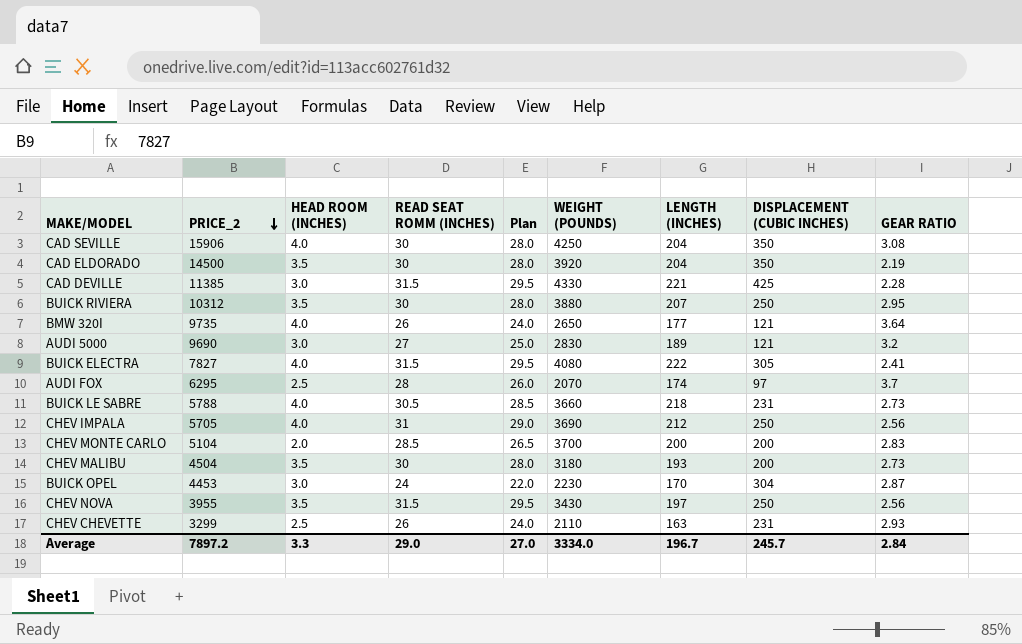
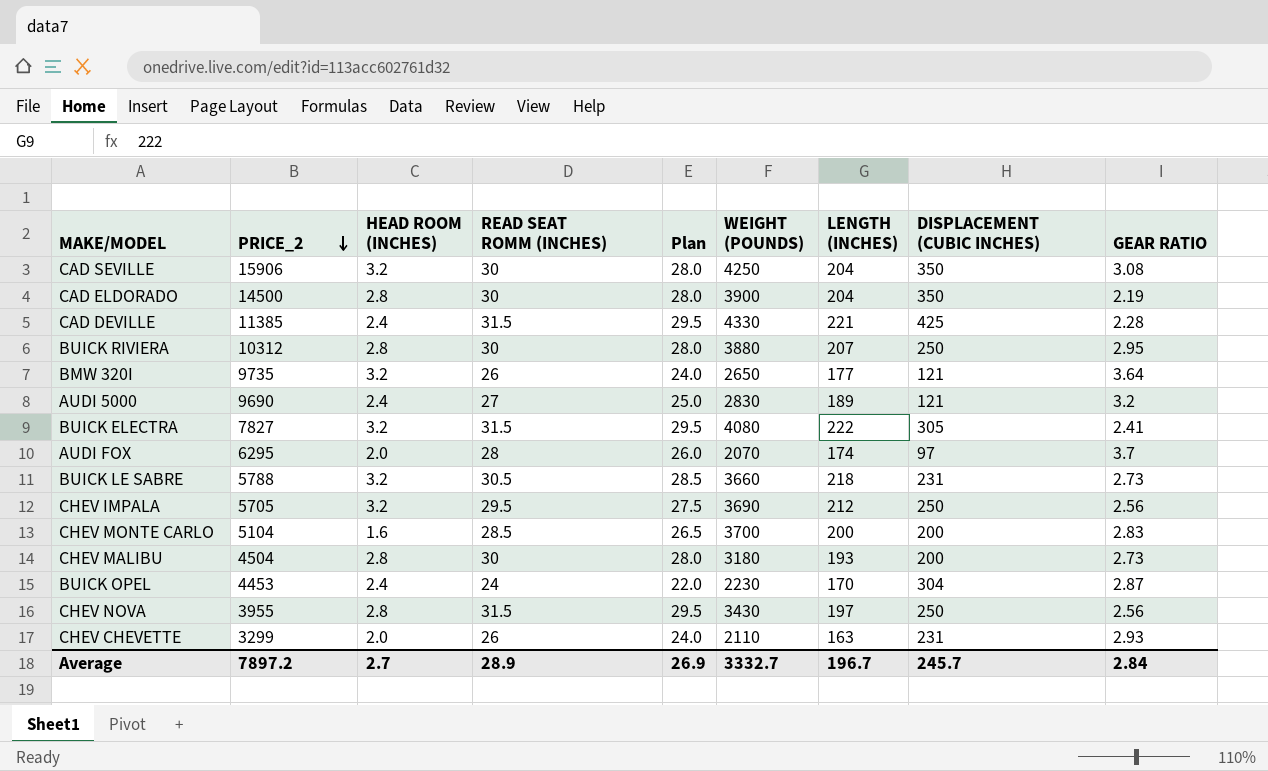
CAD SEVILLE | HEAD ROOM (INCHES): 4.0 -> 3.2
CAD ELDORADO | HEAD ROOM (INCHES): 3.5 -> 2.8
CAD ELDORADO | WEIGHT (POUNDS): 3920 -> 3900
CAD DEVILLE | HEAD ROOM (INCHES): 3.0 -> 2.4
BUICK RIVIERA | HEAD ROOM (INCHES): 3.5 -> 2.8
BMW 320I | HEAD ROOM (INCHES): 4.0 -> 3.2
AUDI 5000 | HEAD ROOM (INCHES): 3.0 -> 2.4
BUICK ELECTRA | HEAD ROOM (INCHES): 4.0 -> 3.2
AUDI FOX | HEAD ROOM (INCHES): 2.5 -> 2.0
BUICK LE SABRE | HEAD ROOM (INCHES): 4.0 -> 3.2
CHEV IMPALA | HEAD ROOM (INCHES): 4.0 -> 3.2
CHEV IMPALA | READ SEAT ROMM (INCHES): 31 -> 29.5
CHEV IMPALA | Plan: 29.0 -> 27.5
CHEV MONTE CARLO | HEAD ROOM (INCHES): 2.0 -> 1.6
CHEV MALIBU | HEAD ROOM (INCHES): 3.5 -> 2.8
BUICK OPEL | HEAD ROOM (INCHES): 3.0 -> 2.4
CHEV NOVA | HEAD ROOM (INCHES): 3.5 -> 2.8
CHEV CHEVETTE | HEAD ROOM (INCHES): 2.5 -> 2.0
Average | HEAD ROOM (INCHES): 3.3 -> 2.7
Average | READ SEAT ROMM (INCHES): 29.0 -> 28.9
Average | Plan: 27.0 -> 26.9
Average | WEIGHT (POUNDS): 3334.0 -> 3332.7

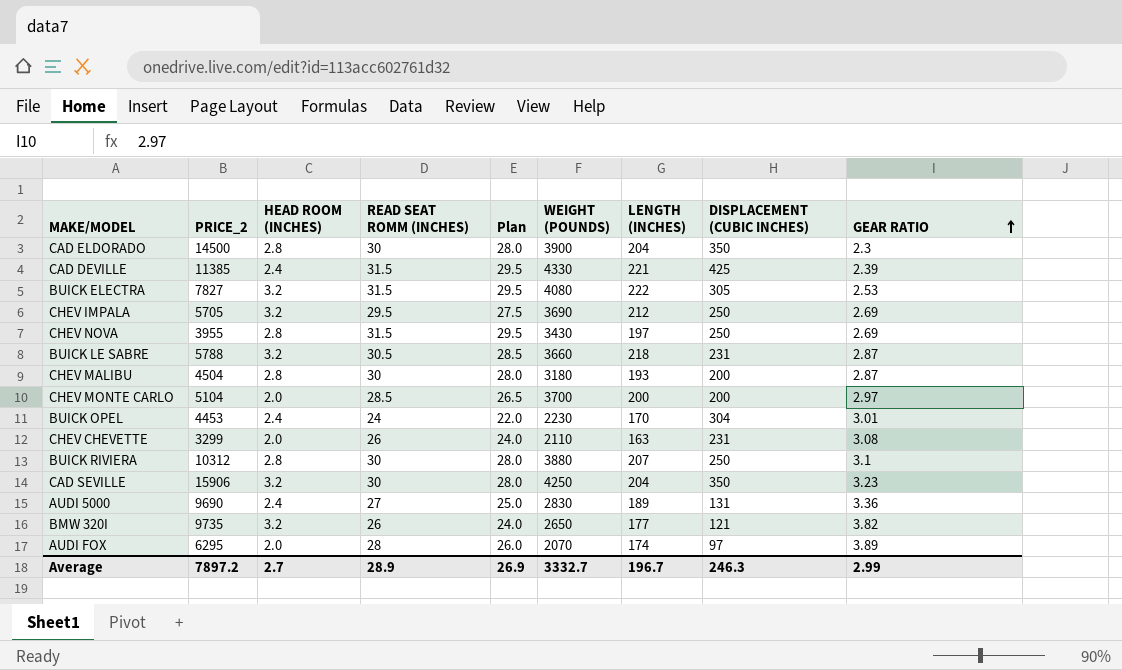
row order: PRICE_2 descending -> GEAR RATIO ascending
CAD ELDORADO | GEAR RATIO: 2.19 -> 2.3
CAD DEVILLE | GEAR RATIO: 2.28 -> 2.39
BUICK ELECTRA | GEAR RATIO: 2.41 -> 2.53
CHEV IMPALA | GEAR RATIO: 2.56 -> 2.69
CHEV NOVA | GEAR RATIO: 2.56 -> 2.69
BUICK LE SABRE | GEAR RATIO: 2.73 -> 2.87
CHEV MALIBU | GEAR RATIO: 2.73 -> 2.87
CHEV MONTE CARLO | HEAD ROOM (INCHES): 1.6 -> 2.0
CHEV MONTE CARLO | GEAR RATIO: 2.83 -> 2.97
BUICK OPEL | GEAR RATIO: 2.87 -> 3.01
CHEV CHEVETTE | GEAR RATIO: 2.93 -> 3.08
BUICK RIVIERA | GEAR RATIO: 2.95 -> 3.1
CAD SEVILLE | GEAR RATIO: 3.08 -> 3.23
AUDI 5000 | DISPLACEMENT (CUBIC INCHES): 121 -> 131
AUDI 5000 | GEAR RATIO: 3.2 -> 3.36
BMW 320I | GEAR RATIO: 3.64 -> 3.82
AUDI FOX | GEAR RATIO: 3.7 -> 3.89
Average | DISPLACEMENT (CUBIC INCHES): 245.7 -> 246.3
Average | GEAR RATIO: 2.84 -> 2.99

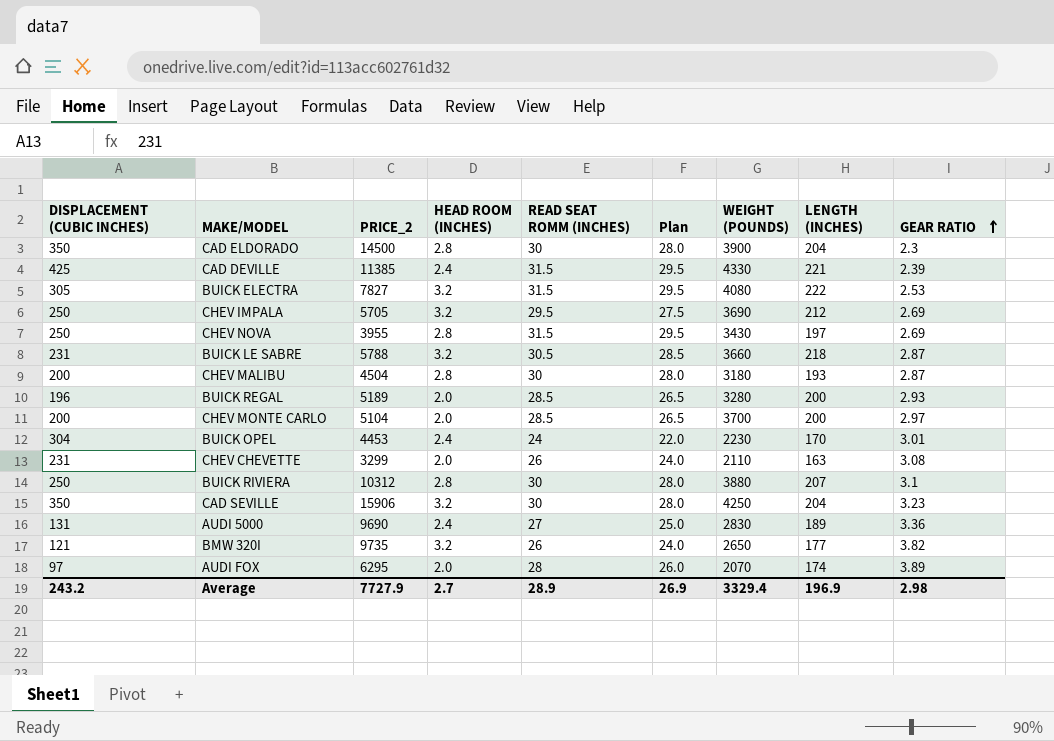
column DISPLACEMENT (CUBIC INCHES) | position: 8 -> 1
row BUICK REGAL: none -> 196 | 5189 | 2.0 | 28.5 | 26.5 | 3280 | 200 | 2.93
Average | DISPLACEMENT (CUBIC INCHES): 246.3 -> 243.2
Average | PRICE_2: 7897.2 -> 7727.9
Average | WEIGHT (POUNDS): 3332.7 -> 3329.4
Average | LENGTH (INCHES): 196.7 -> 196.9
Average | GEAR RATIO: 2.99 -> 2.98

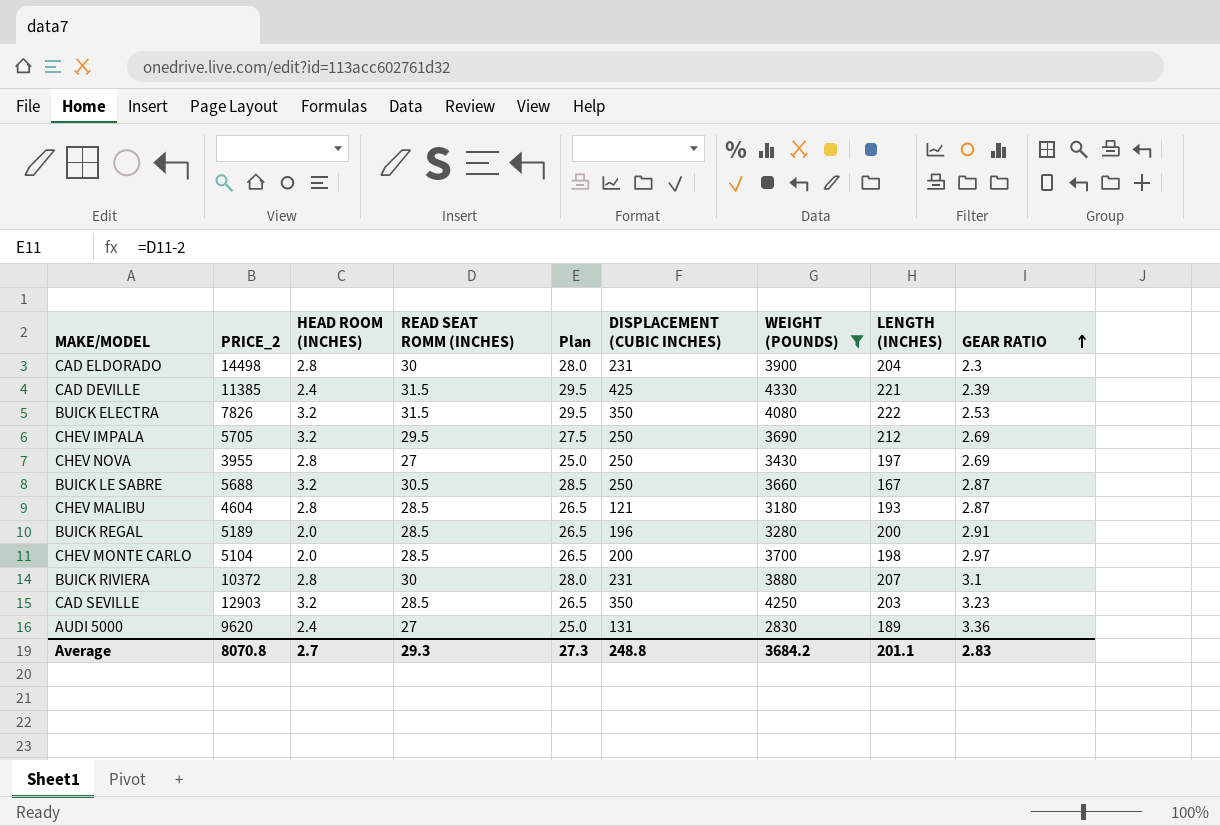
filter: none -> WEIGHT (POUNDS) >= 2830
column DISPLACEMENT (CUBIC INCHES) | position: 1 -> 6
CAD ELDORADO | PRICE_2: 14500 -> 14498
CAD ELDORADO | DISPLACEMENT (CUBIC INCHES): 350 -> 231
BUICK ELECTRA | PRICE_2: 7827 -> 7826
BUICK ELECTRA | DISPLACEMENT (CUBIC INCHES): 305 -> 350
CHEV NOVA | READ SEAT ROMM (INCHES): 31.5 -> 27
CHEV NOVA | Plan: 29.5 -> 25.0
BUICK LE SABRE | PRICE_2: 5788 -> 5688
BUICK LE SABRE | DISPLACEMENT (CUBIC INCHES): 231 -> 250
BUICK LE SABRE | LENGTH (INCHES): 218 -> 167
CHEV MALIBU | PRICE_2: 4504 -> 4604
CHEV MALIBU | READ SEAT ROMM (INCHES): 30 -> 28.5
CHEV MALIBU | Plan: 28.0 -> 26.5
CHEV MALIBU | DISPLACEMENT (CUBIC INCHES): 200 -> 121
BUICK REGAL | GEAR RATIO: 2.93 -> 2.91
CHEV MONTE CARLO | LENGTH (INCHES): 200 -> 198
BUICK RIVIERA | PRICE_2: 10312 -> 10372
BUICK RIVIERA | DISPLACEMENT (CUBIC INCHES): 250 -> 231
CAD SEVILLE | PRICE_2: 15906 -> 12903
CAD SEVILLE | READ SEAT ROMM (INCHES): 30 -> 28.5
CAD SEVILLE | Plan: 28.0 -> 26.5
CAD SEVILLE | LENGTH (INCHES): 204 -> 203
AUDI 5000 | PRICE_2: 9690 -> 9620
Average | PRICE_2: 7727.9 -> 8070.8
Average | READ SEAT ROMM (INCHES): 28.9 -> 29.3
Average | Plan: 26.9 -> 27.3
Average | DISPLACEMENT (CUBIC INCHES): 243.2 -> 248.8
Average | WEIGHT (POUNDS): 3329.4 -> 3684.2
Average | LENGTH (INCHES): 196.9 -> 201.1
Average | GEAR RATIO: 2.98 -> 2.83

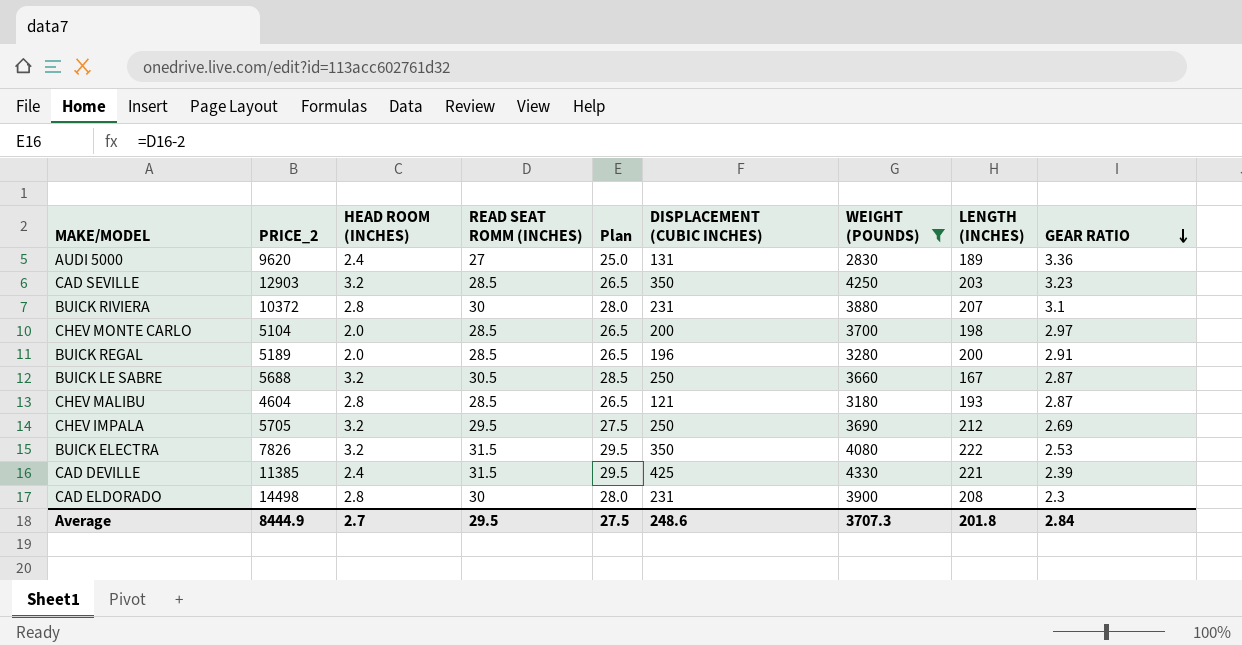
row order: GEAR RATIO ascending -> GEAR RATIO descending
row CHEV NOVA: 3955 | 2.8 | 27 | 25.0 | 250 | 3430 | 197 | 2.69 -> none
CAD ELDORADO | LENGTH (INCHES): 204 -> 208
Average | PRICE_2: 8070.8 -> 8444.9
Average | READ SEAT ROMM (INCHES): 29.3 -> 29.5
Average | Plan: 27.3 -> 27.5
Average | DISPLACEMENT (CUBIC INCHES): 248.8 -> 248.6
Average | WEIGHT (POUNDS): 3684.2 -> 3707.3
Average | LENGTH (INCHES): 201.1 -> 201.8
Average | GEAR RATIO: 2.83 -> 2.84

